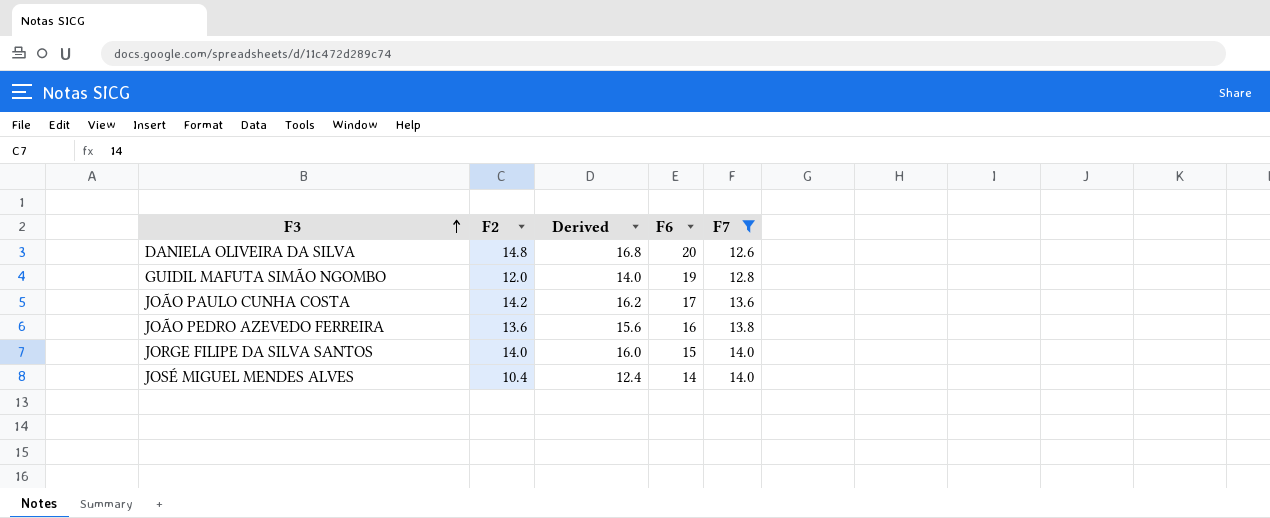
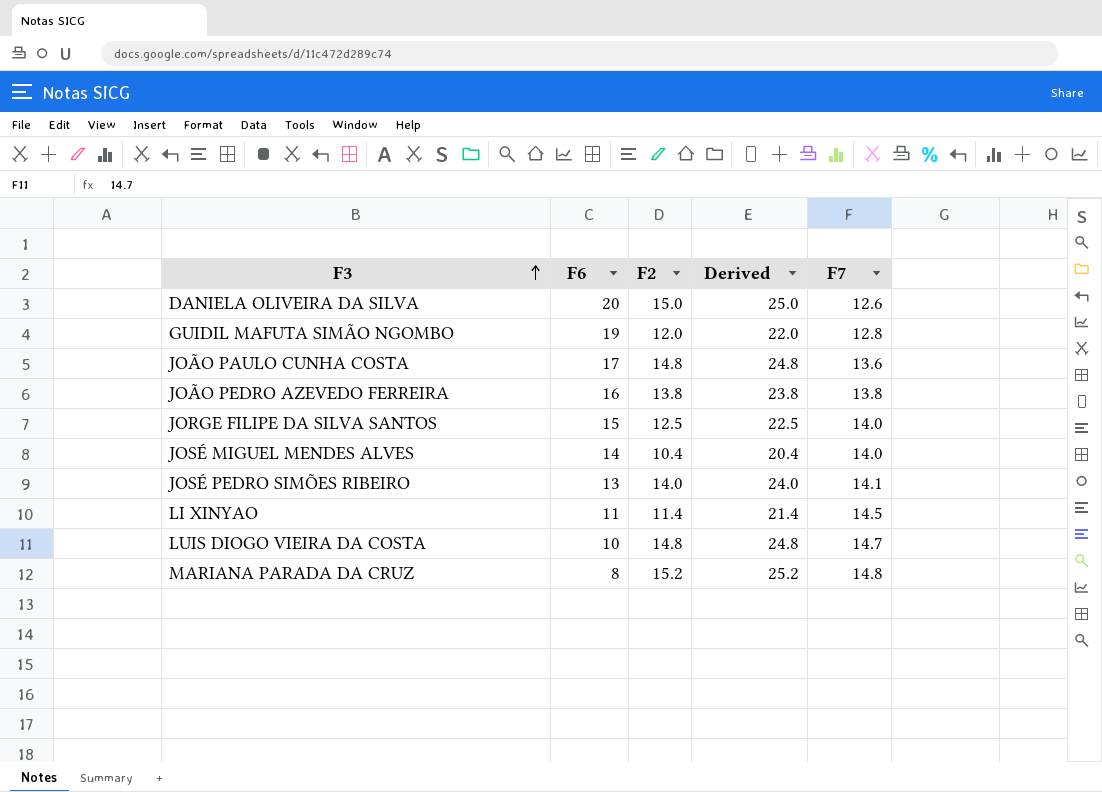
filter: F7 <= 14.0 -> none
column F6 | position: 4 -> 2
column Derived | formula: [F2] + 2 -> [F2] + 10
DANIELA OLIVEIRA DA SILVA | F2: 14.8 -> 15.0
JOÃO PAULO CUNHA COSTA | F2: 14.2 -> 14.8
JOÃO PEDRO AZEVEDO FERREIRA | F2: 13.6 -> 13.8
JORGE FILIPE DA SILVA SANTOS | F2: 14.0 -> 12.5

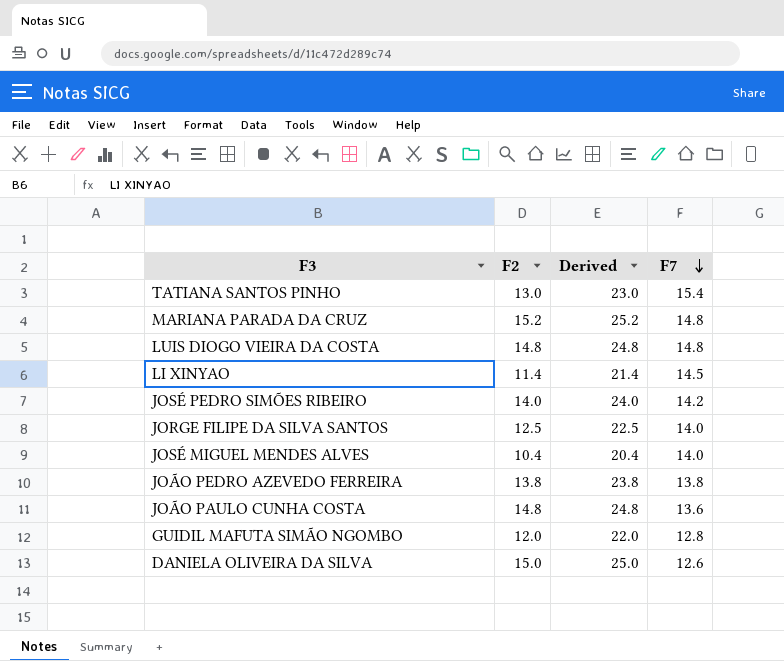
row order: F3 ascending -> F7 descending
column F6 | position: 2 -> none
row TATIANA SANTOS PINHO: none -> 13.0 | 23.0 | 15.4
LUIS DIOGO VIEIRA DA COSTA | F7: 14.7 -> 14.8
JOSÉ PEDRO SIMÕES RIBEIRO | F7: 14.1 -> 14.2

